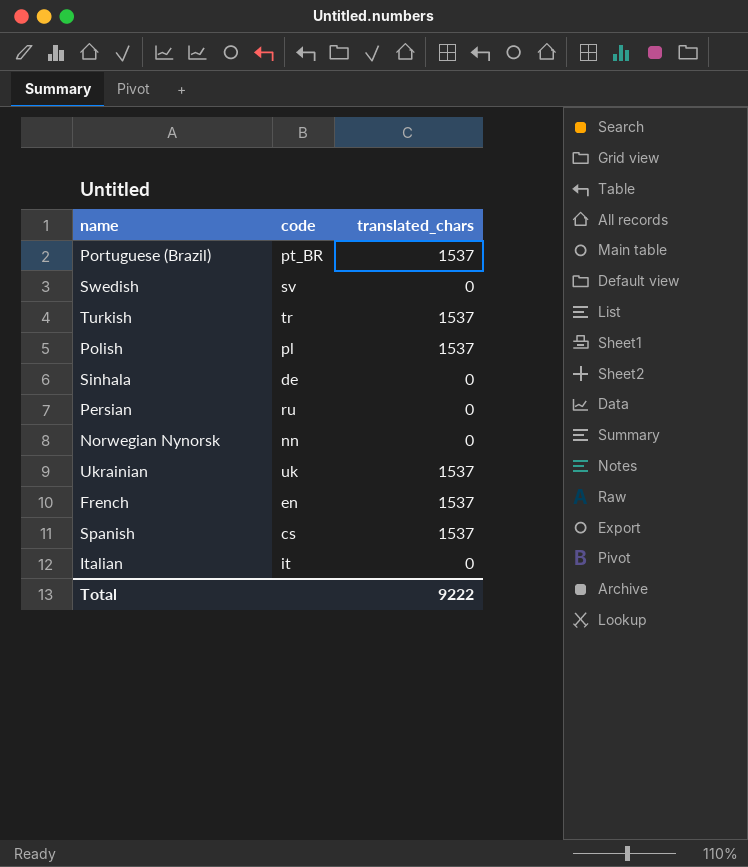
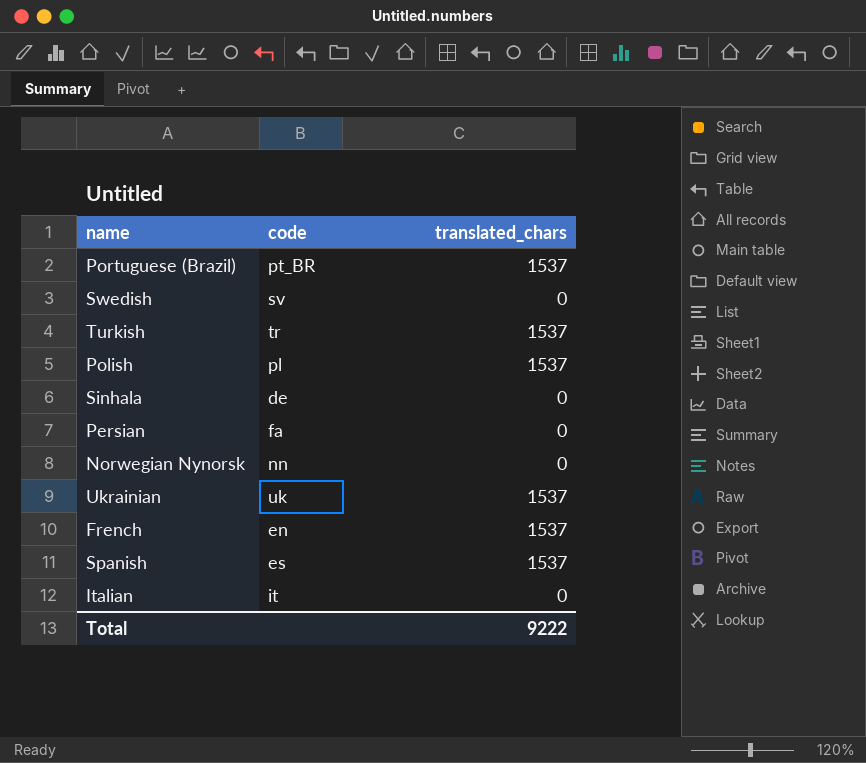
Persian | code: ru -> fa
Spanish | code: cs -> es

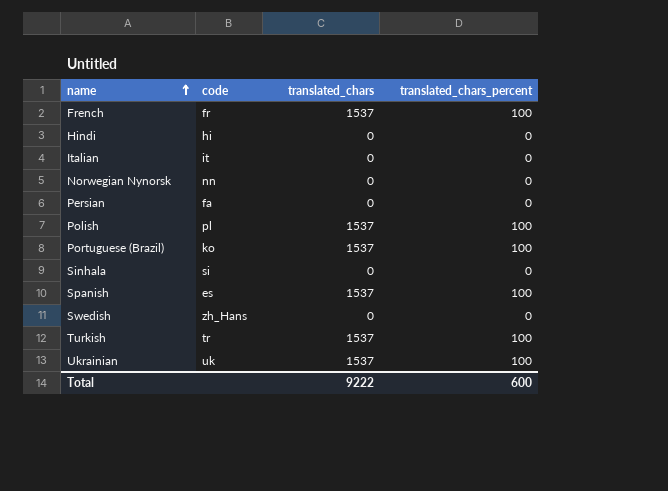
row order: none -> name ascending
column translated_chars_percent | position: none -> 4
French | code: en -> fr
row Hindi: none -> hi | 0 | 0
Portuguese (Brazil) | code: pt_BR -> ko
Sinhala | code: de -> si
Swedish | code: sv -> zh_Hans

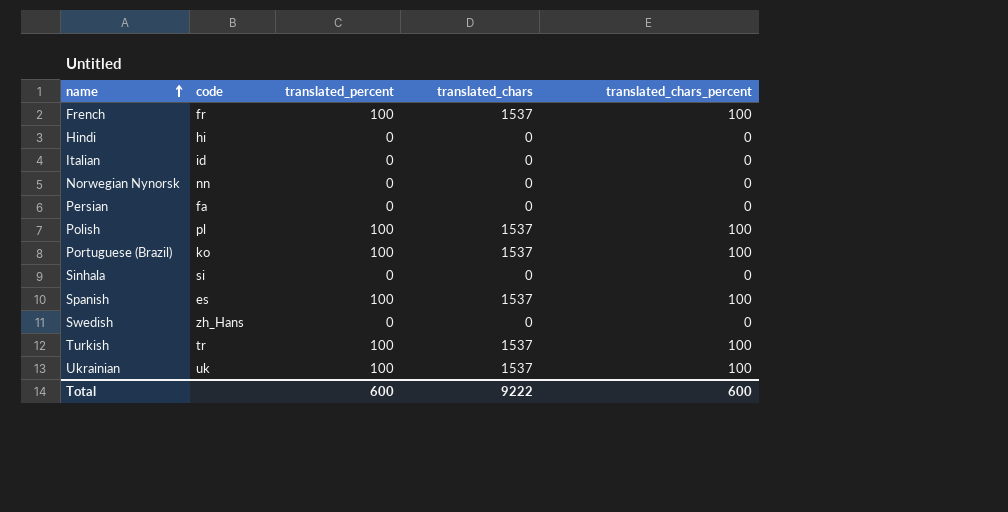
column translated_percent | position: none -> 3
Italian | code: it -> id

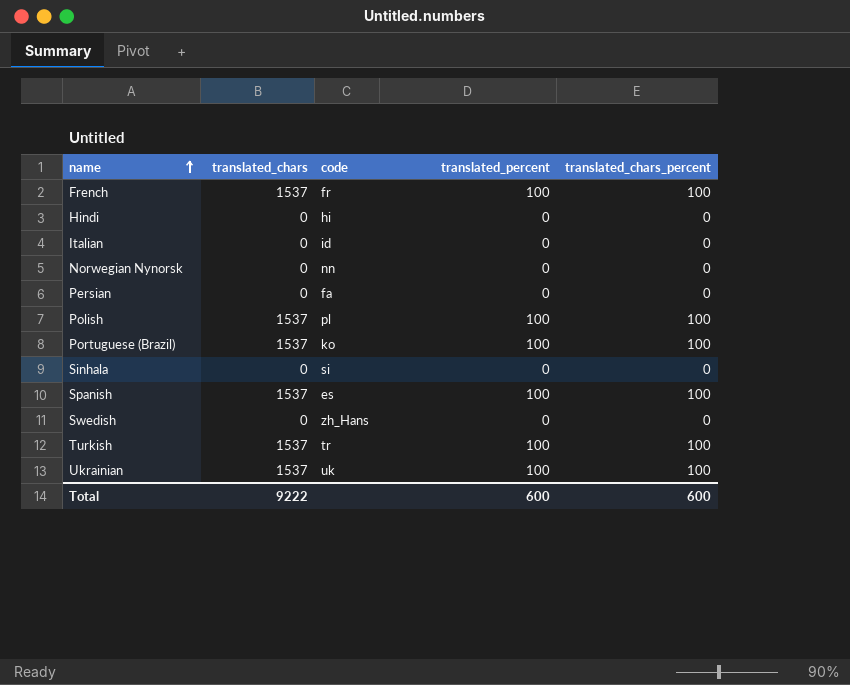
column translated_chars | position: 4 -> 2

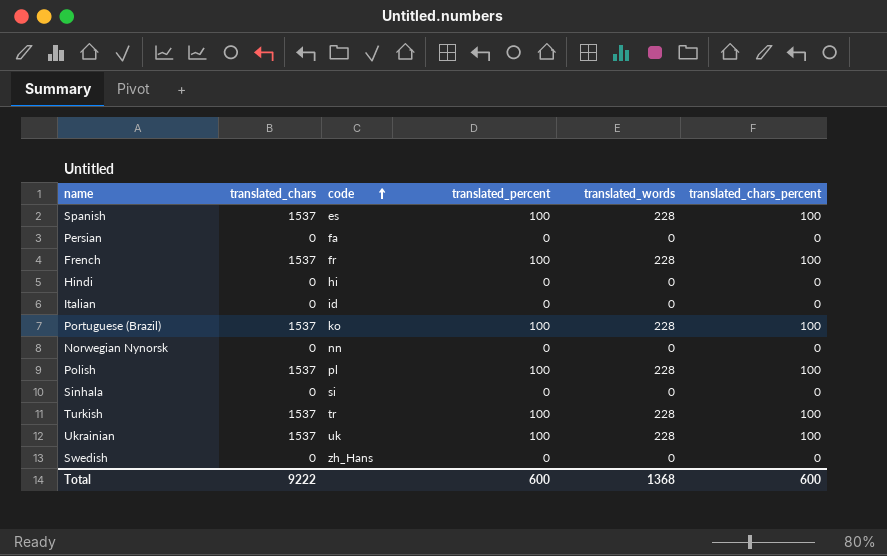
row order: name ascending -> code ascending
column translated_words | position: none -> 5

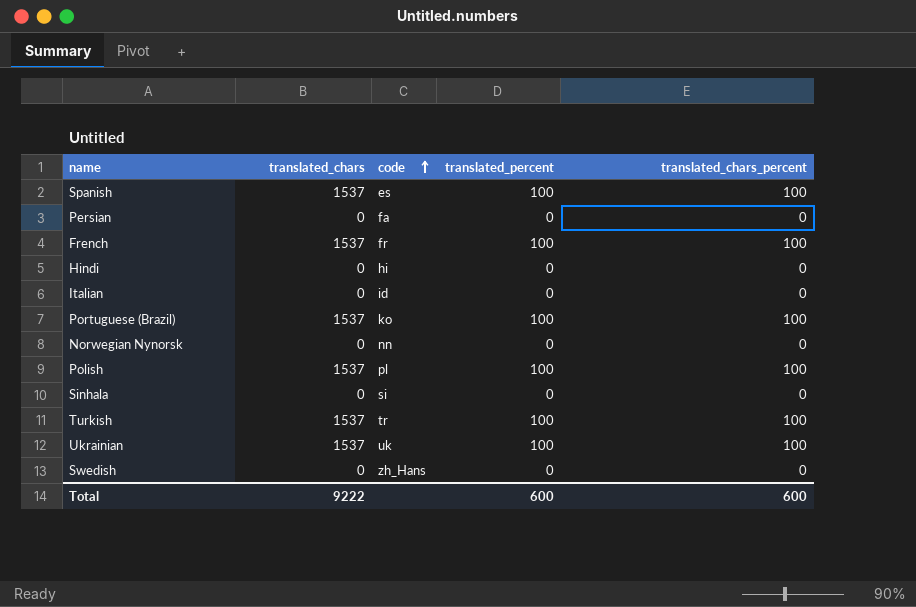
column translated_words | position: 5 -> none

